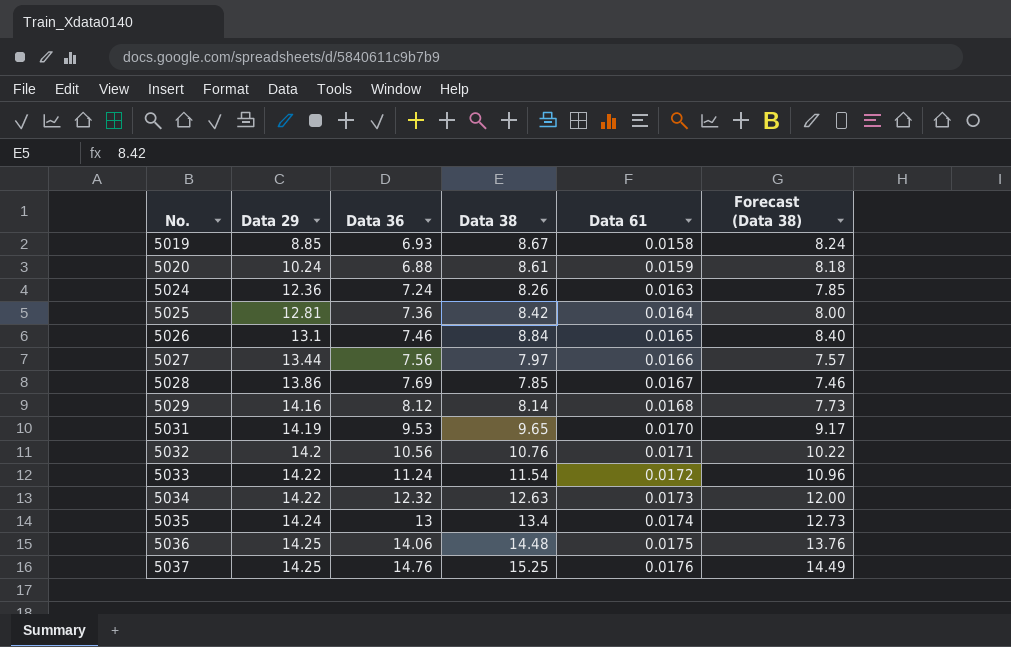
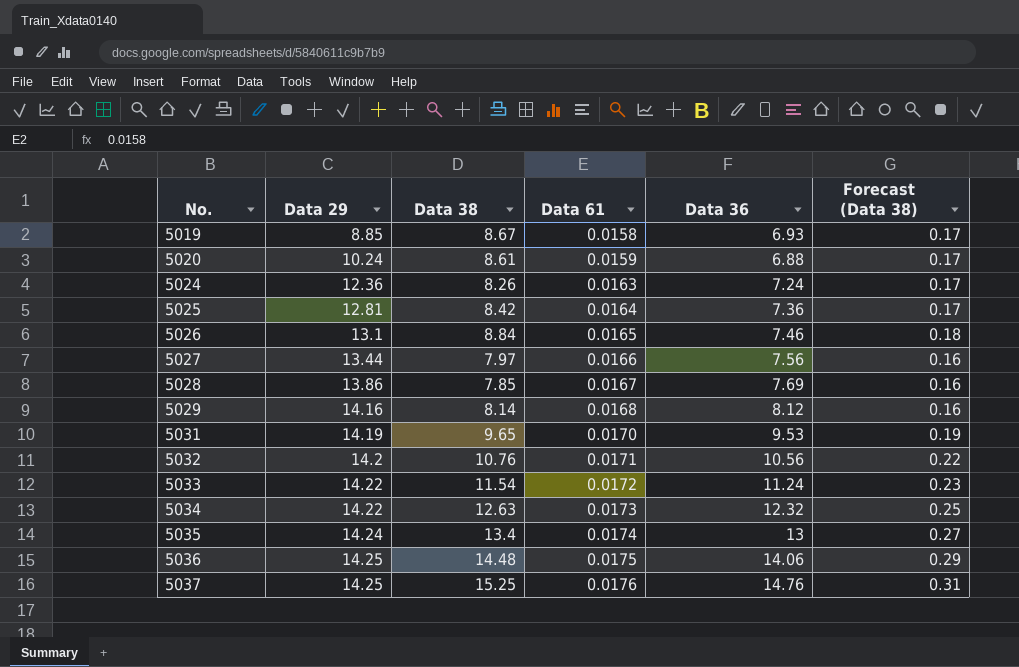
column Data 36 | position: 3 -> 5
column Forecast (Data 38) | formula: [Data 38] * 0.95 -> [Data 38] * 0.02

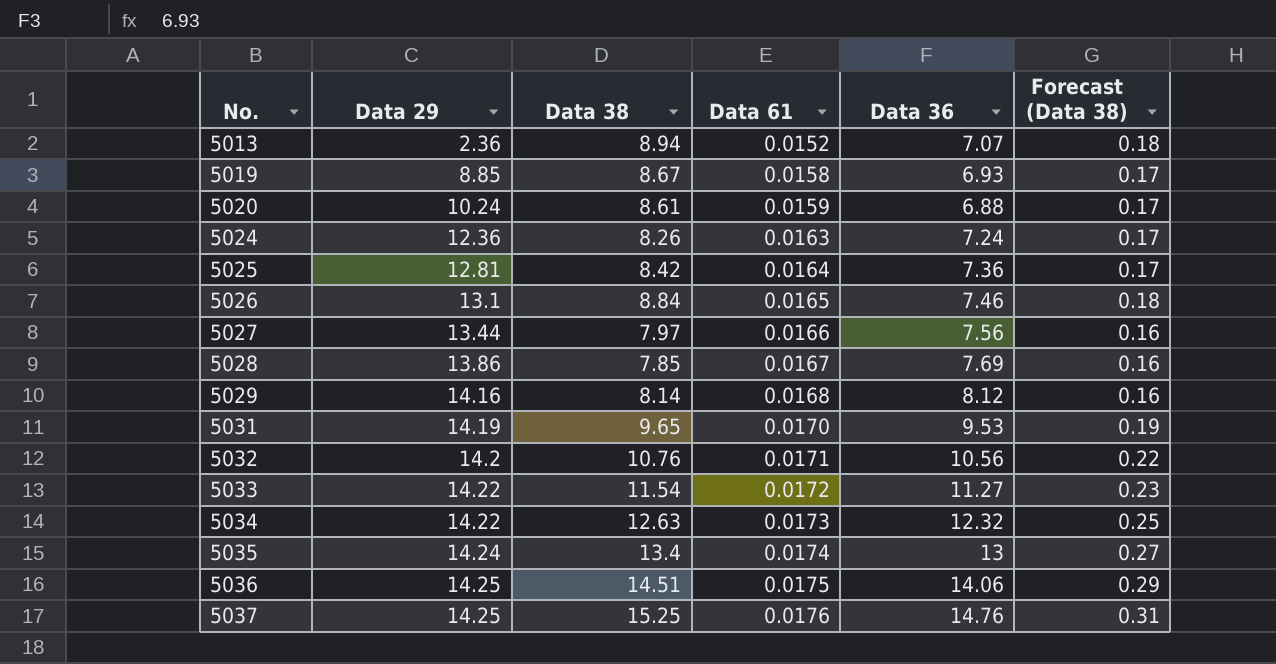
row 5013: none -> 2.36 | 8.94 | 0.0152 | 7.07 | 0.18
5033 | Data 36: 11.24 -> 11.27
5036 | Data 38: 14.48 -> 14.51

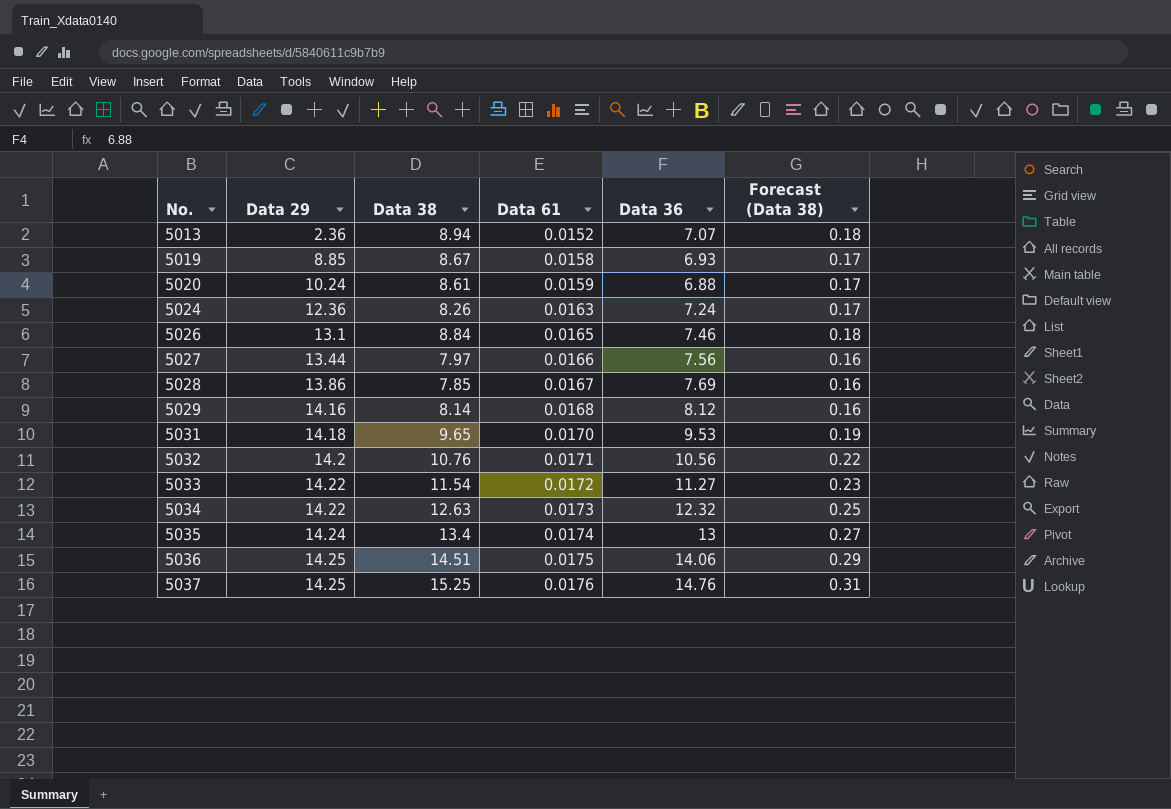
row 5025: 12.81 | 8.42 | 0.0164 | 7.36 | 0.17 -> none
5031 | Data 29: 14.19 -> 14.18

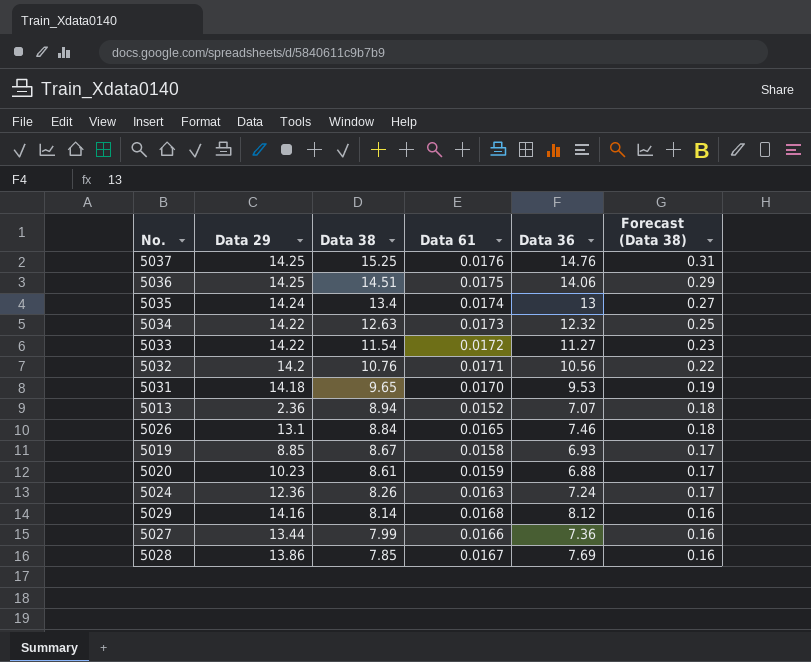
row order: No. ascending -> Data 38 descending
5020 | Data 29: 10.24 -> 10.23
5027 | Data 38: 7.97 -> 7.99
5027 | Data 36: 7.56 -> 7.36

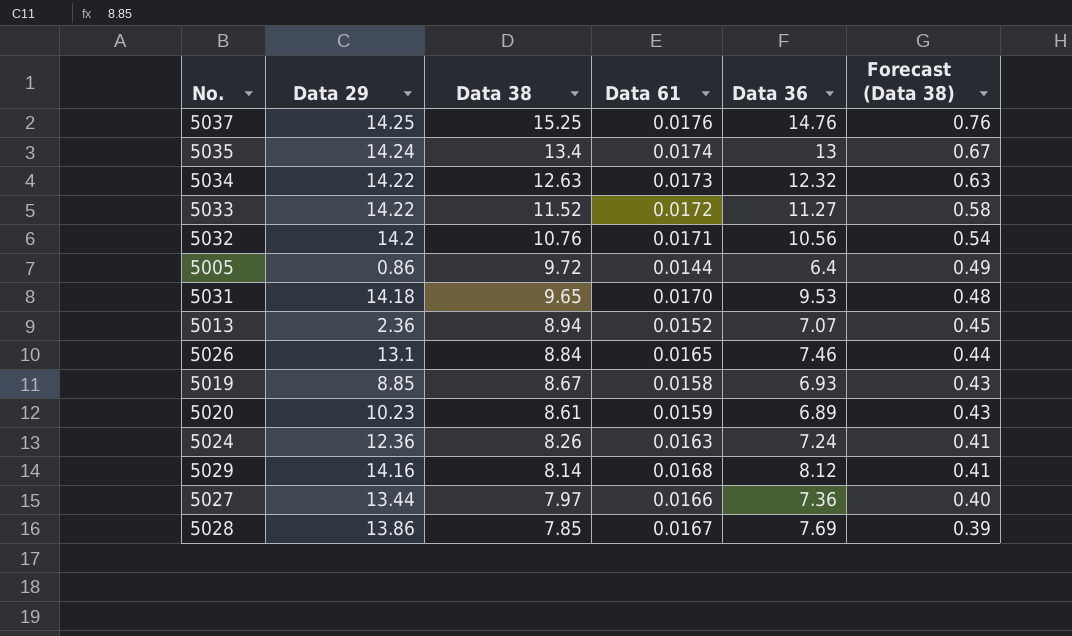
column Forecast (Data 38) | formula: [Data 38] * 0.02 -> [Data 38] * 0.05
row 5036: 14.25 | 14.51 | 0.0175 | 14.06 | 0.29 -> none
5033 | Data 38: 11.54 -> 11.52
row 5005: none -> 0.86 | 9.72 | 0.0144 | 6.4 | 0.49
5020 | Data 36: 6.88 -> 6.89
5027 | Data 38: 7.99 -> 7.97

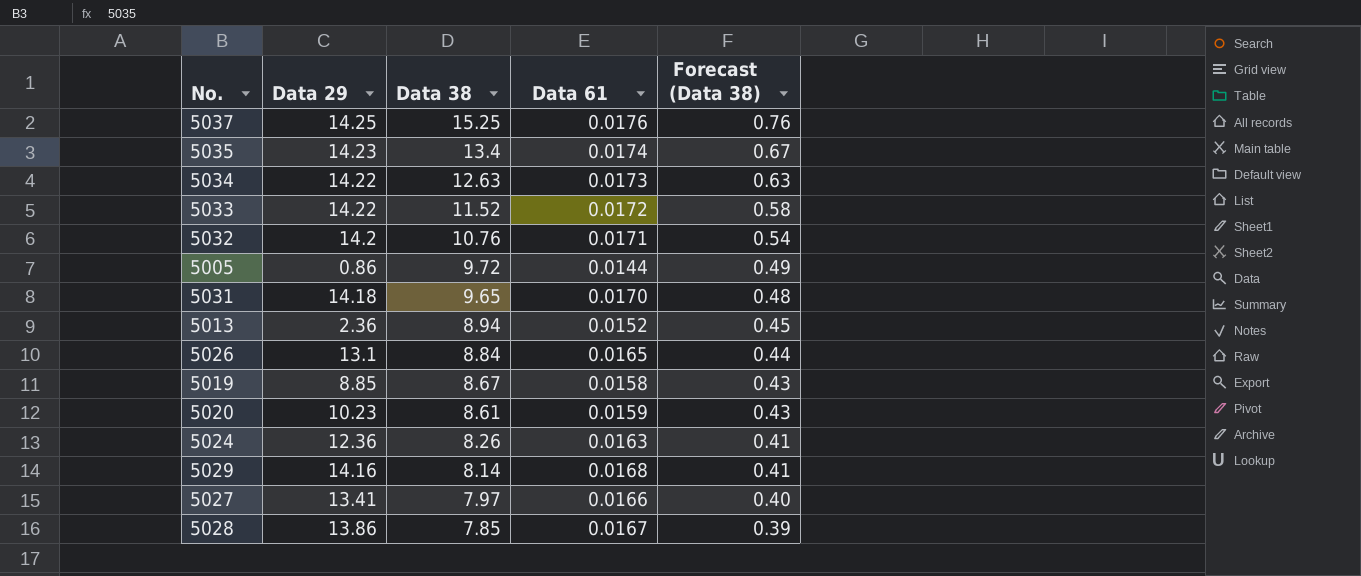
column Data 36 | position: 5 -> none
5035 | Data 29: 14.24 -> 14.23
5027 | Data 29: 13.44 -> 13.41

